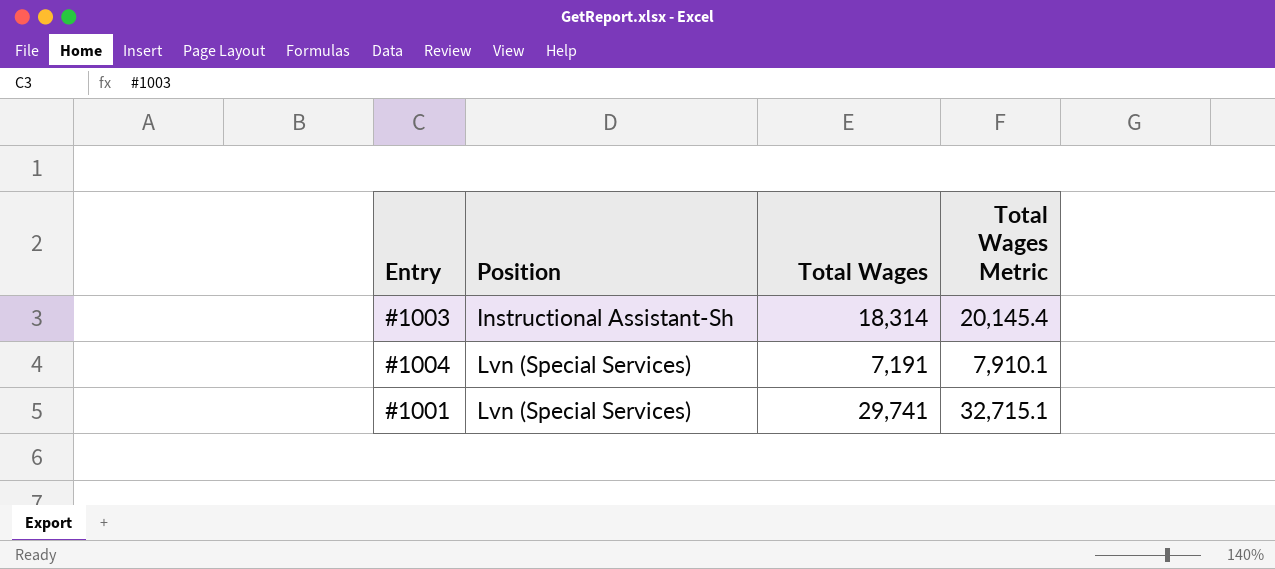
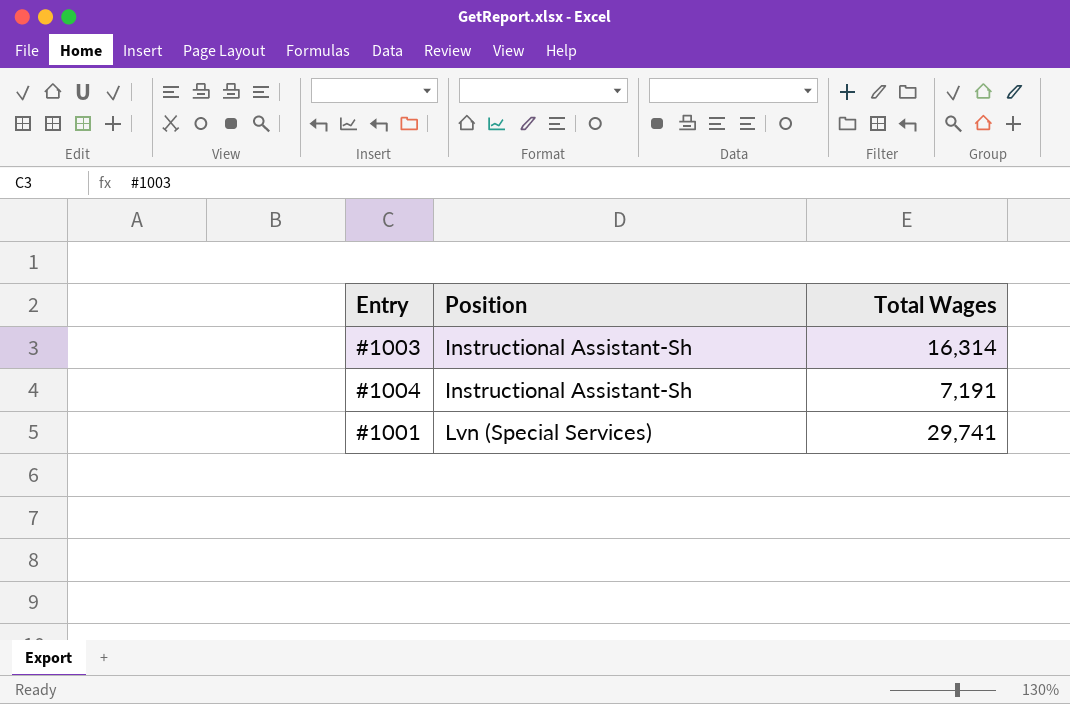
column Total Wages Metric | formula: [Total Wages] * 1.1 -> none
#1003 | Total Wages: 18,314 -> 16,314
#1004 | Position: Lvn (Special Services) -> Instructional Assistant-Sh

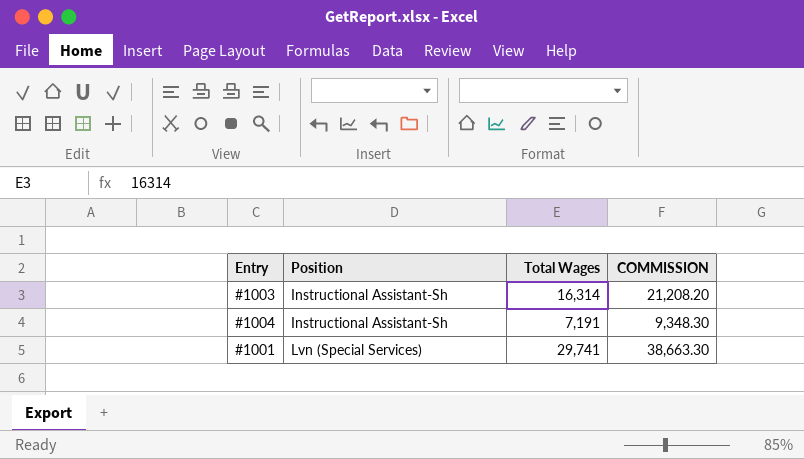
column COMMISSION | formula: none -> [Total Wages] * 1.3

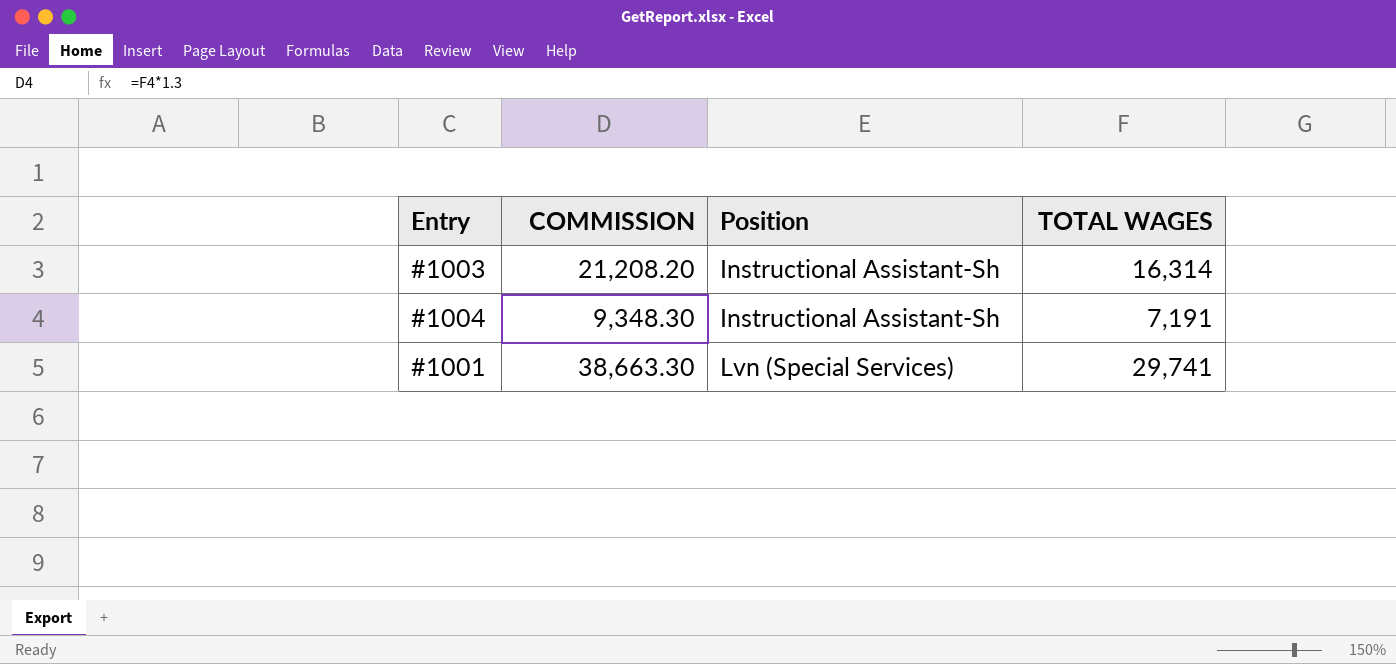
column COMMISSION | position: 4 -> 2
column name: Total Wages -> TOTAL WAGES

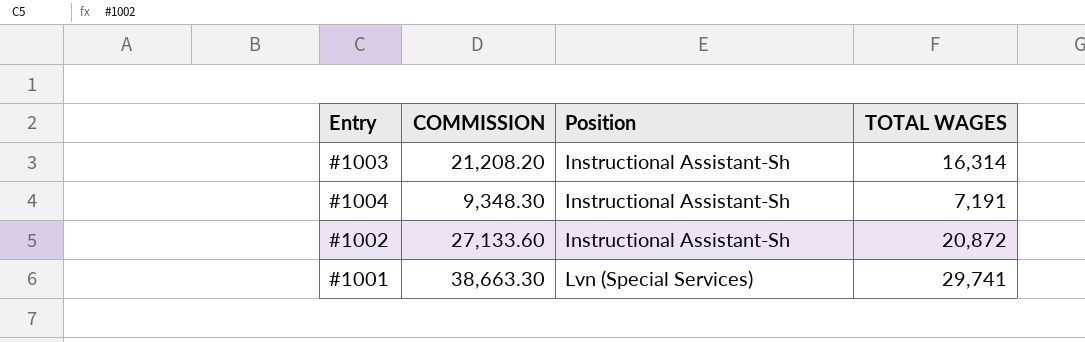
row #1002: none -> 27,133.60 | Instructional Assistant-Sh | 20,872

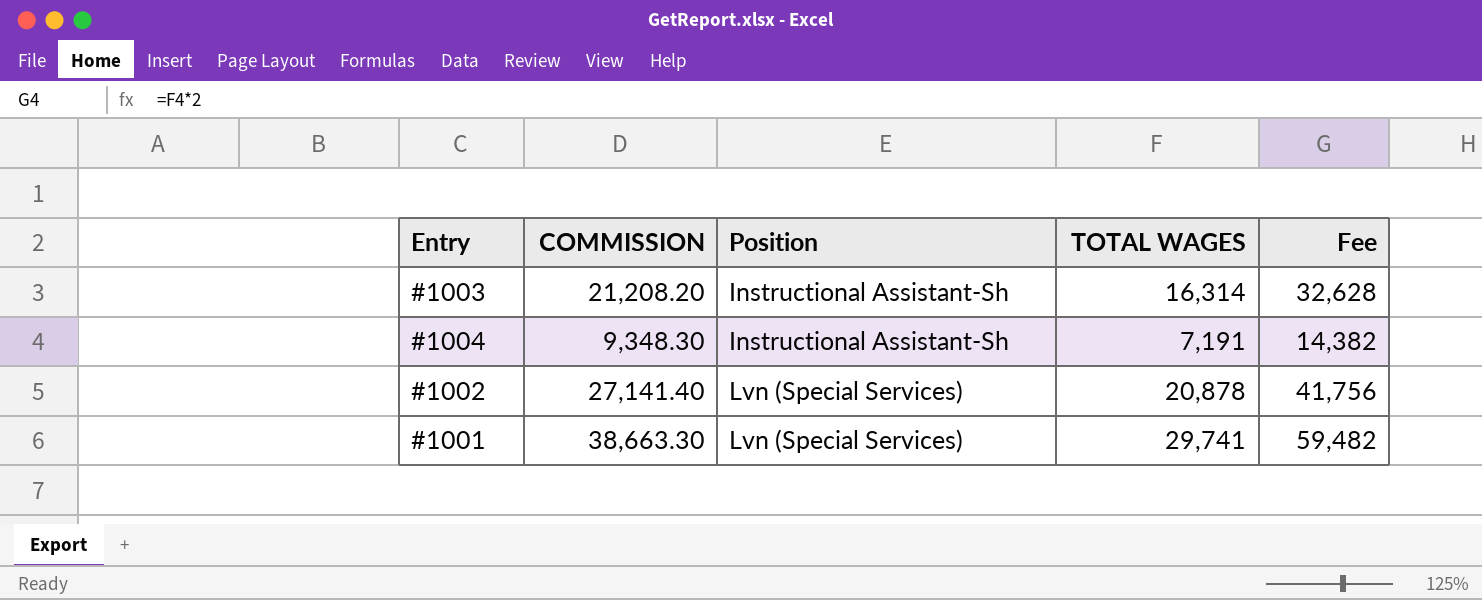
column Fee | formula: none -> [TOTAL WAGES] * 2
#1002 | COMMISSION: 27,133.60 -> 27,141.40
#1002 | Position: Instructional Assistant-Sh -> Lvn (Special Services)
#1002 | TOTAL WAGES: 20,872 -> 20,878

